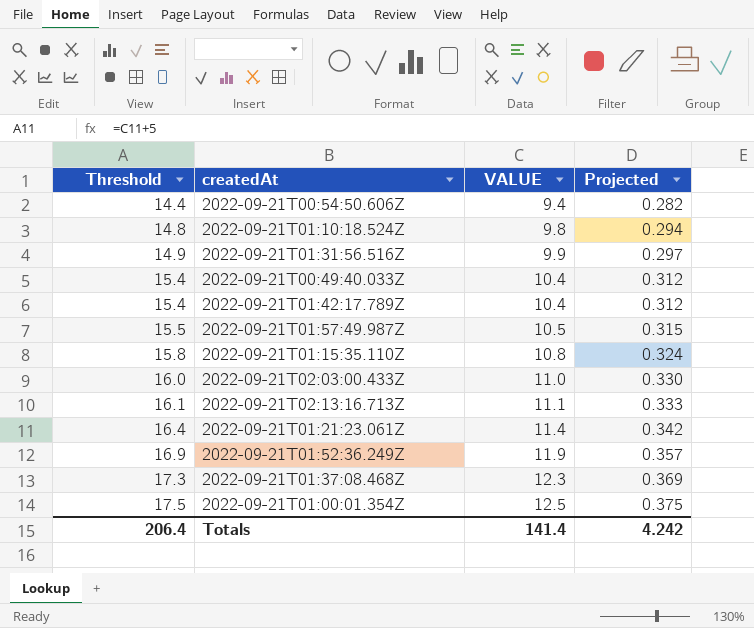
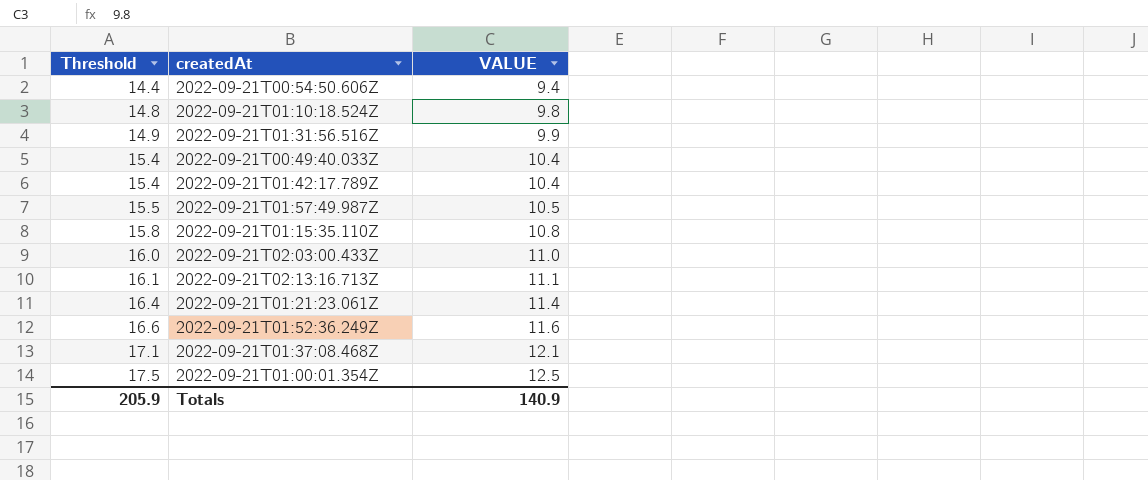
column Projected | formula: [VALUE] * 0.03 -> none
2022-09-21T01:52:36.249Z | Threshold: 16.9 -> 16.6
2022-09-21T01:52:36.249Z | VALUE: 11.9 -> 11.6
2022-09-21T01:37:08.468Z | Threshold: 17.3 -> 17.1
2022-09-21T01:37:08.468Z | VALUE: 12.3 -> 12.1
Totals | Threshold: 206.4 -> 205.9
Totals | VALUE: 141.4 -> 140.9

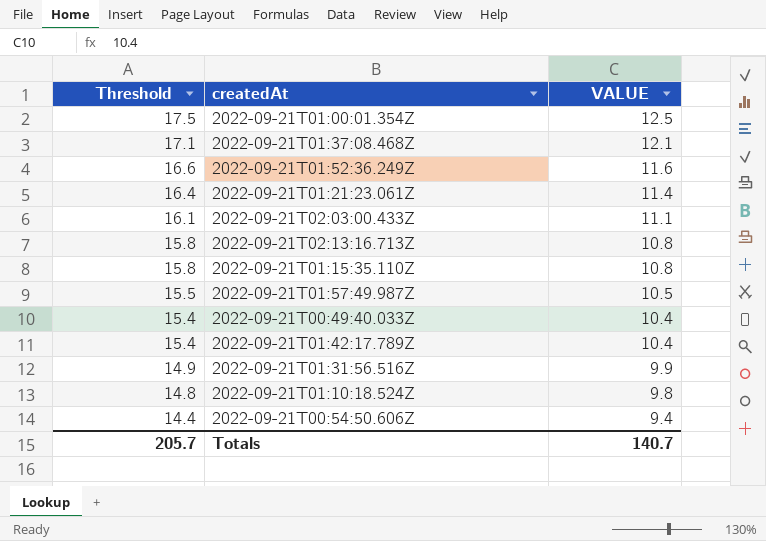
row order: Threshold ascending -> Threshold descending
2022-09-21T02:03:00.433Z | Threshold: 16.0 -> 16.1
2022-09-21T02:03:00.433Z | VALUE: 11.0 -> 11.1
2022-09-21T02:13:16.713Z | Threshold: 16.1 -> 15.8
2022-09-21T02:13:16.713Z | VALUE: 11.1 -> 10.8
Totals | Threshold: 205.9 -> 205.7
Totals | VALUE: 140.9 -> 140.7

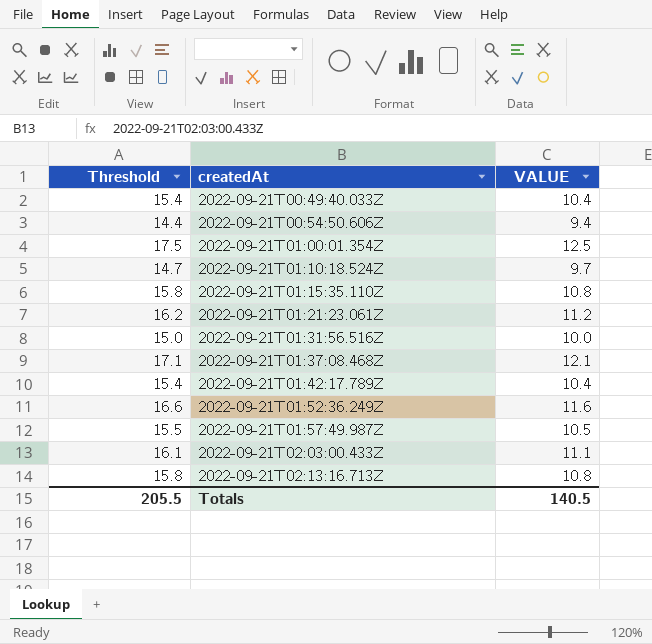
row order: Threshold descending -> createdAt ascending
2022-09-21T01:10:18.524Z | Threshold: 14.8 -> 14.7
2022-09-21T01:10:18.524Z | VALUE: 9.8 -> 9.7
2022-09-21T01:21:23.061Z | Threshold: 16.4 -> 16.2
2022-09-21T01:21:23.061Z | VALUE: 11.4 -> 11.2
2022-09-21T01:31:56.516Z | Threshold: 14.9 -> 15.0
2022-09-21T01:31:56.516Z | VALUE: 9.9 -> 10.0
Totals | Threshold: 205.7 -> 205.5
Totals | VALUE: 140.7 -> 140.5

